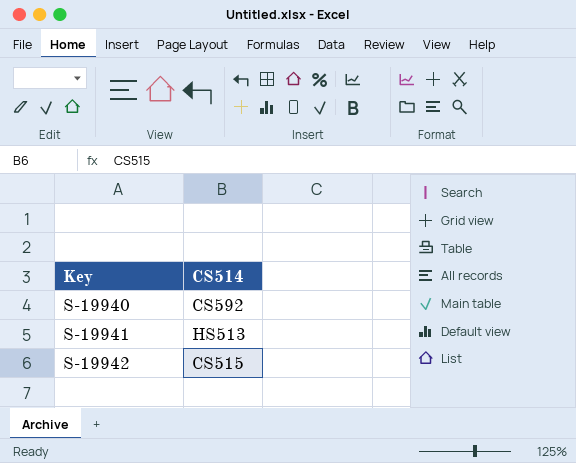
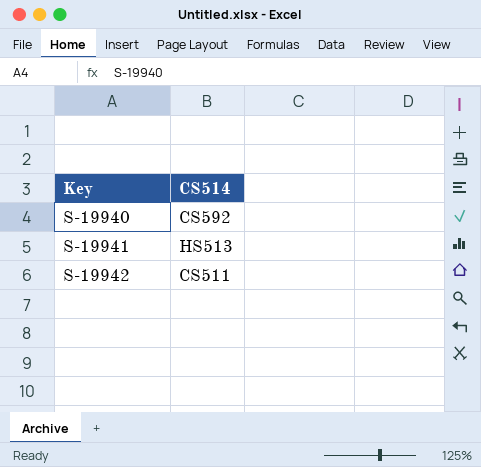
S-19942 | CS514: CS515 -> CS511

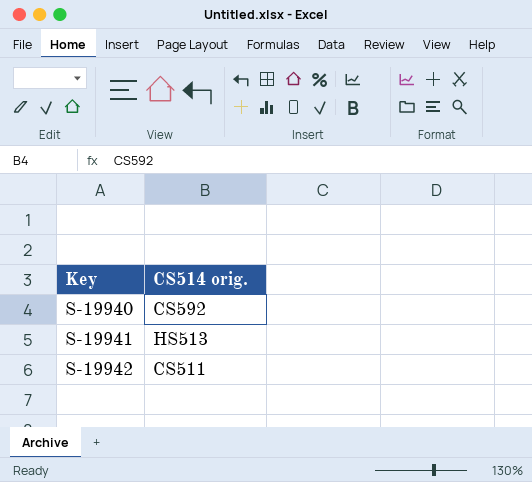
column name: CS514 -> CS514 orig.

